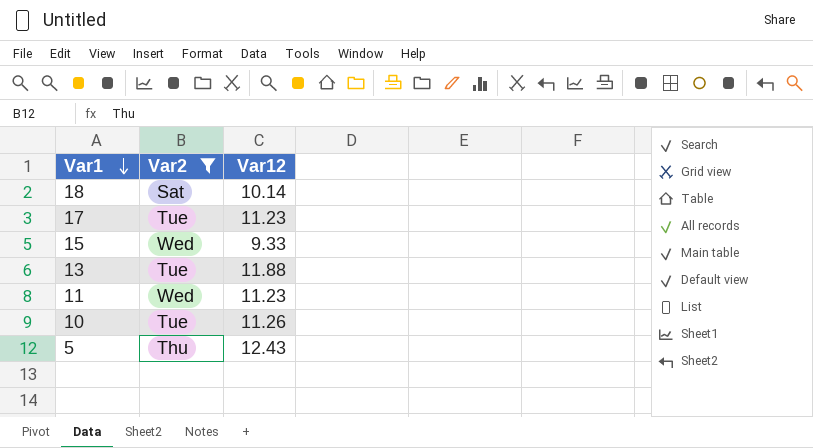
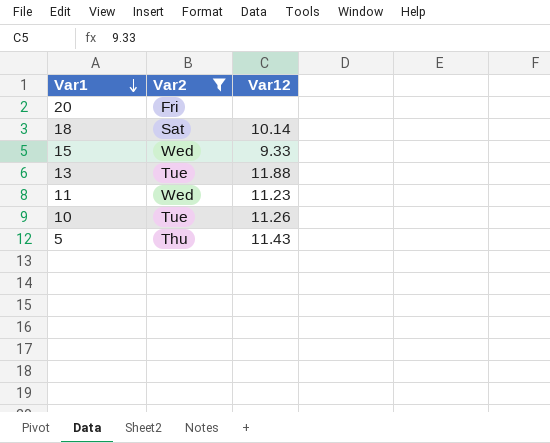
row 17: Tue | 11.23 -> none
row 20: none -> Fri | none
5 | Var12: 12.43 -> 11.43

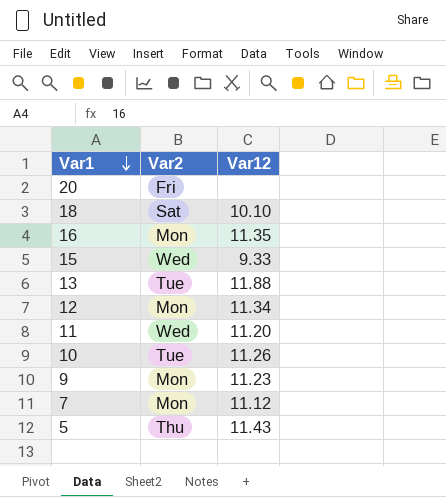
filter: Var2 != Mon -> none
18 | Var12: 10.14 -> 10.10
11 | Var12: 11.23 -> 11.20

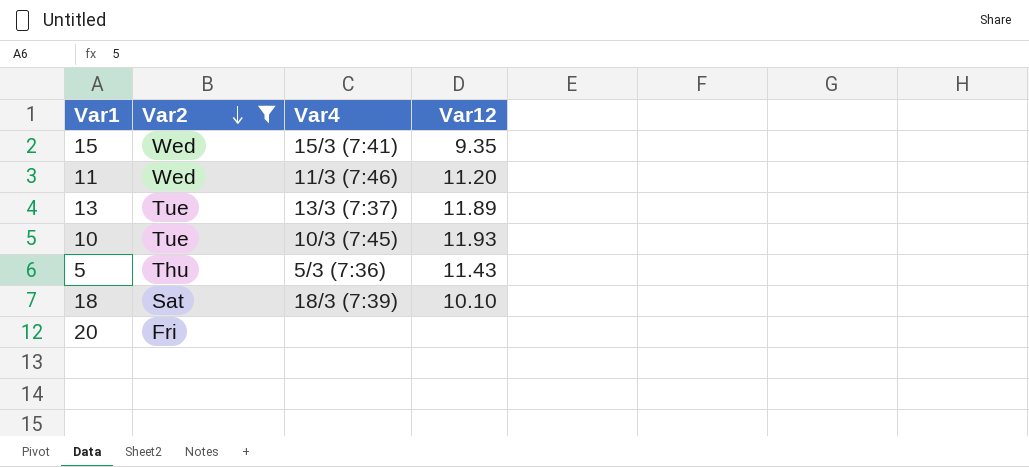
filter: none -> Var2 != Mon
row order: Var1 descending -> Var2 descending
column Var4 | position: none -> 3
15 | Var12: 9.33 -> 9.35
13 | Var12: 11.88 -> 11.89
10 | Var12: 11.26 -> 11.93

